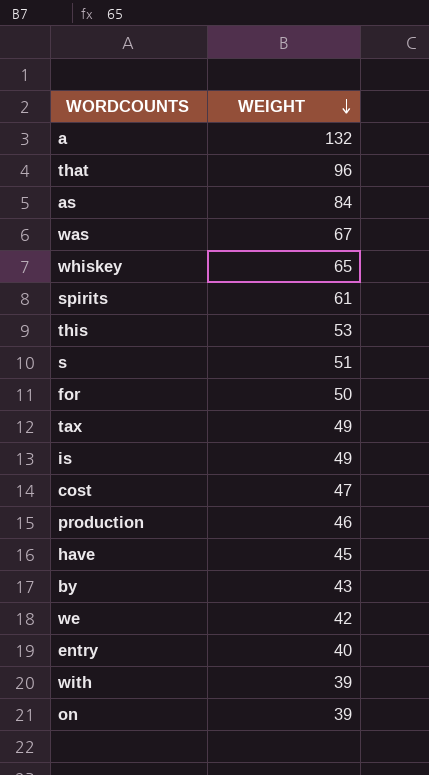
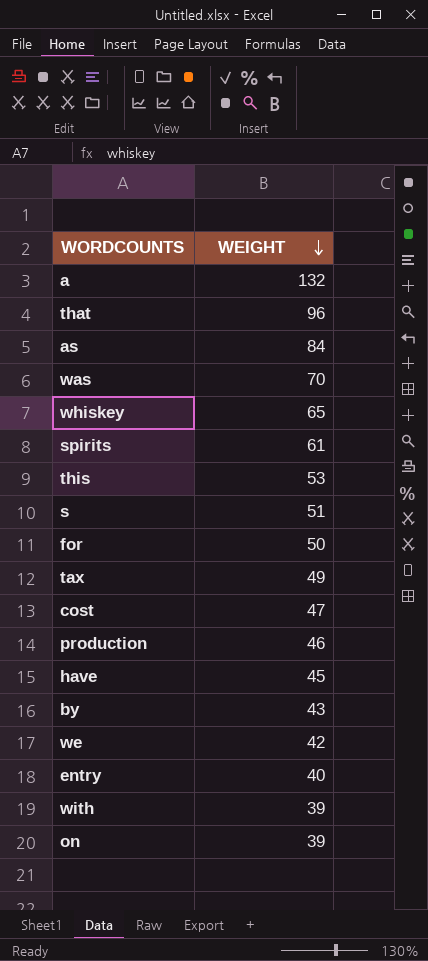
row is: 49 -> none
was | WEIGHT: 67 -> 70

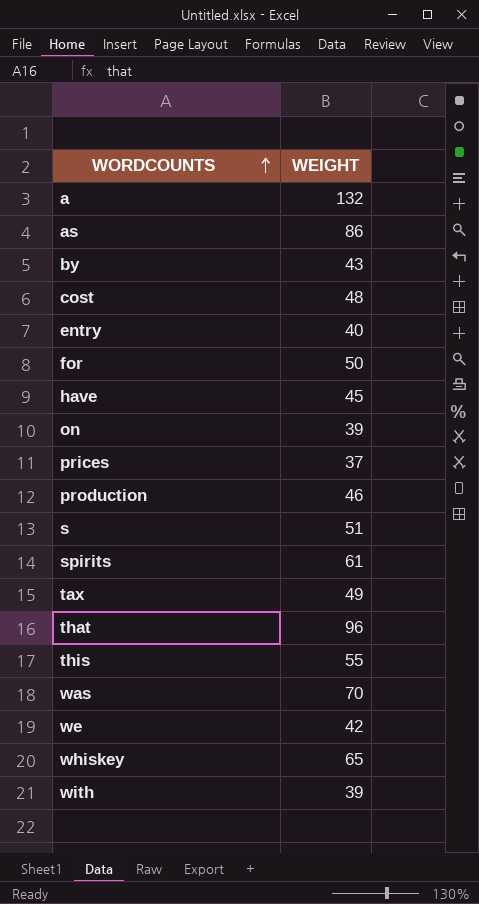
row order: WEIGHT descending -> WORDCOUNTS ascending
as | WEIGHT: 84 -> 86
cost | WEIGHT: 47 -> 48
row prices: none -> 37
this | WEIGHT: 53 -> 55

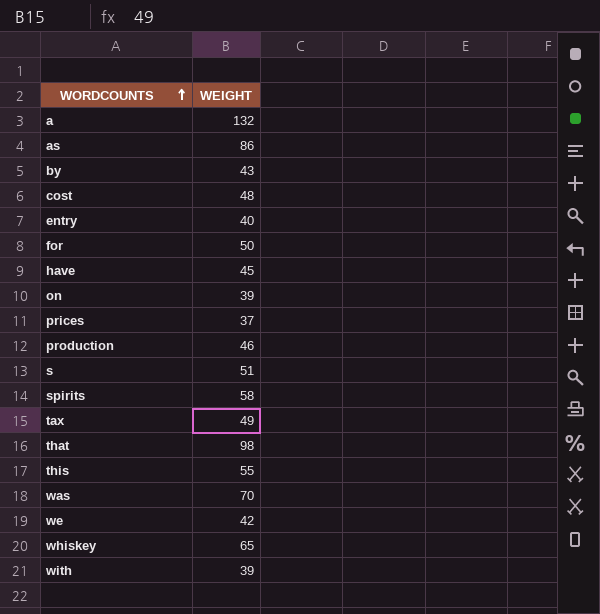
spirits | WEIGHT: 61 -> 58
that | WEIGHT: 96 -> 98

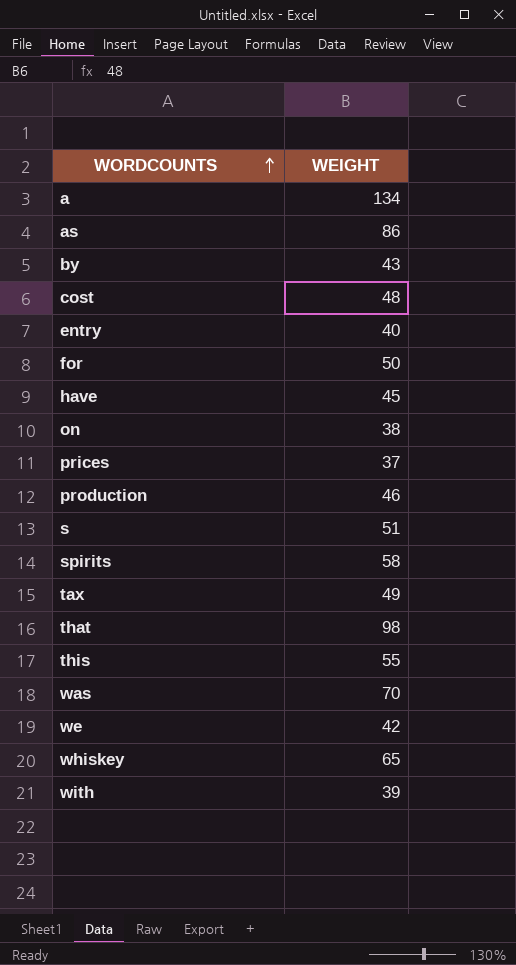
a | WEIGHT: 132 -> 134
on | WEIGHT: 39 -> 38

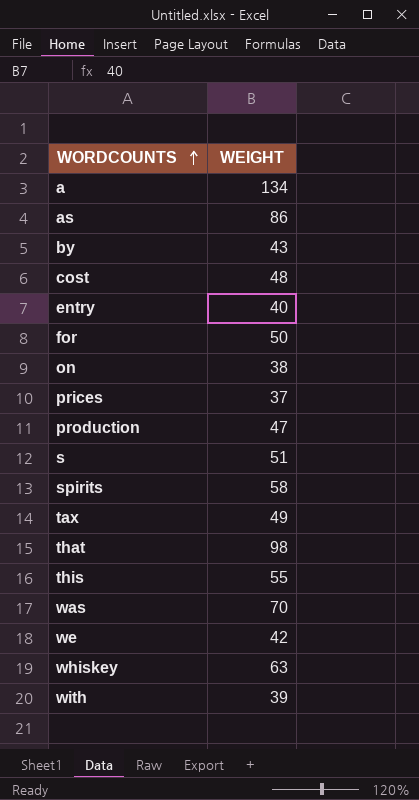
row have: 45 -> none
production | WEIGHT: 46 -> 47
whiskey | WEIGHT: 65 -> 63

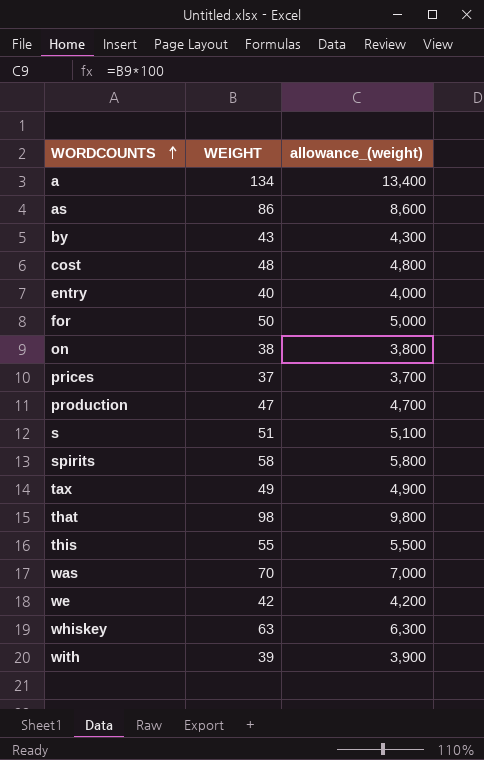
column allowance_(weight) | formula: none -> [WEIGHT] * 100

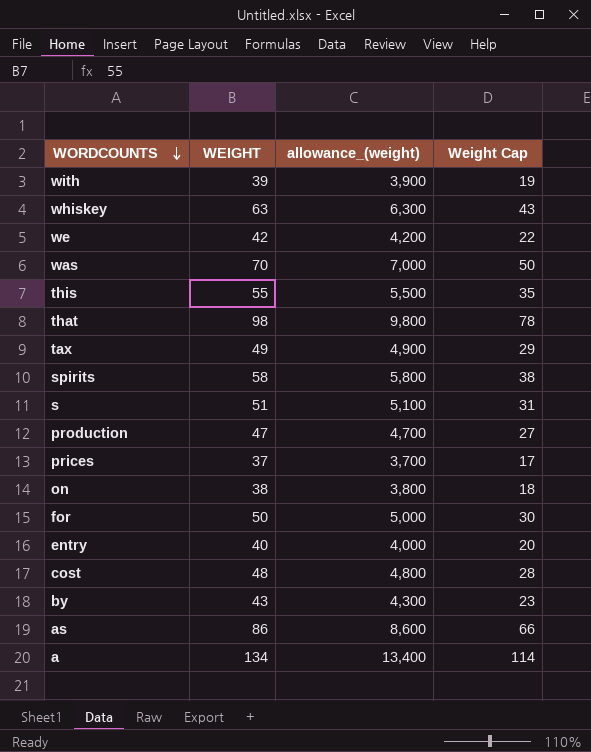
row order: WORDCOUNTS ascending -> WORDCOUNTS descending
column Weight Cap | formula: none -> [WEIGHT] - 20

